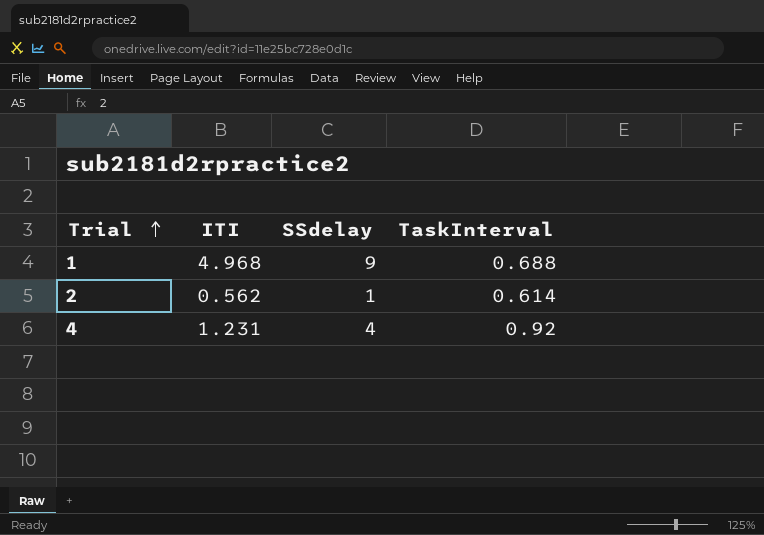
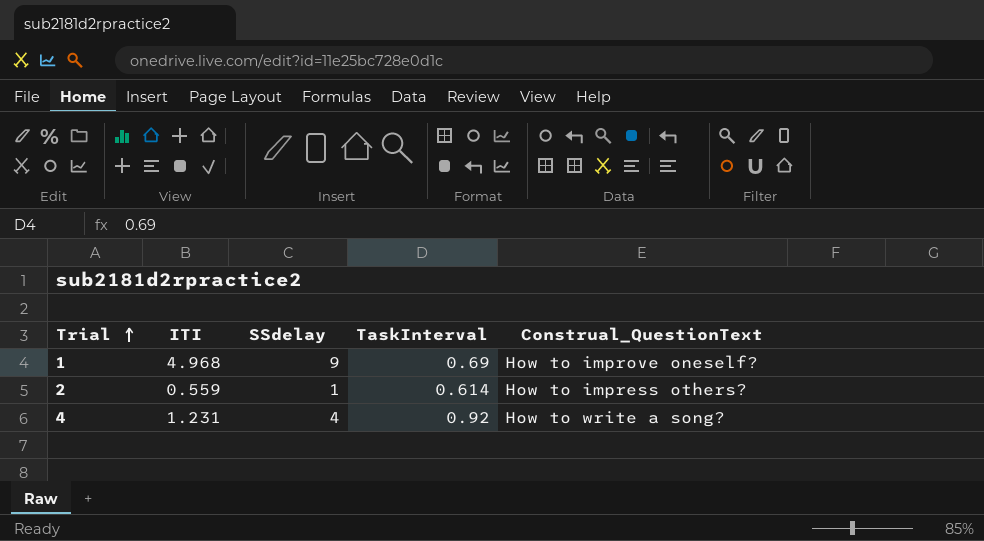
column Construal_QuestionText | position: none -> 5
1 | TaskInterval: 0.688 -> 0.69
2 | ITI: 0.562 -> 0.559

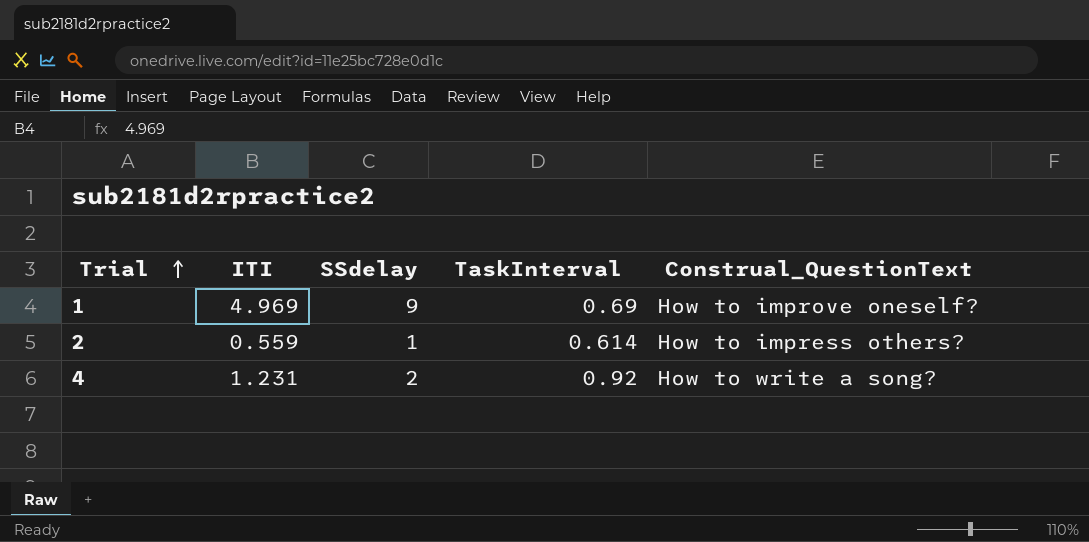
1 | ITI: 4.968 -> 4.969
4 | SSdelay: 4 -> 2

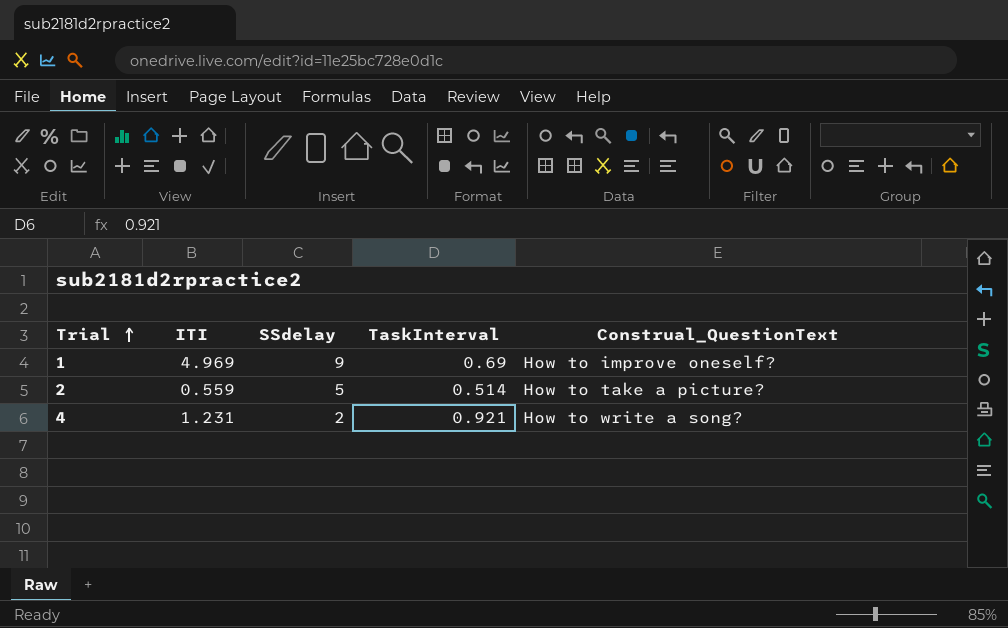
2 | SSdelay: 1 -> 5
2 | TaskInterval: 0.614 -> 0.514
2 | Construal_QuestionText: How to impress others? -> How to take a picture?
4 | TaskInterval: 0.92 -> 0.921

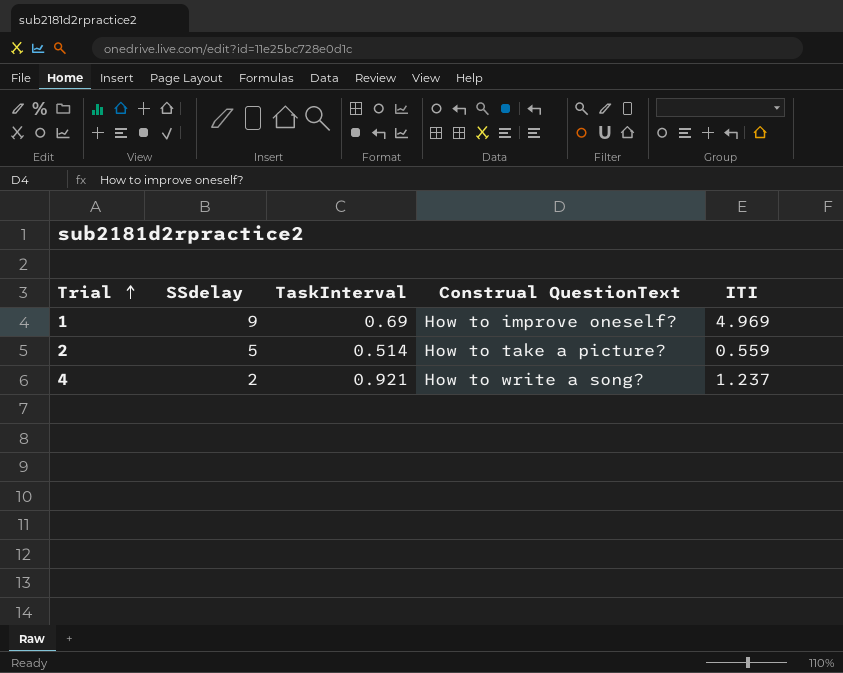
column name: Construal_QuestionText -> Construal QuestionText
column ITI | position: 2 -> 5
4 | ITI: 1.231 -> 1.237

